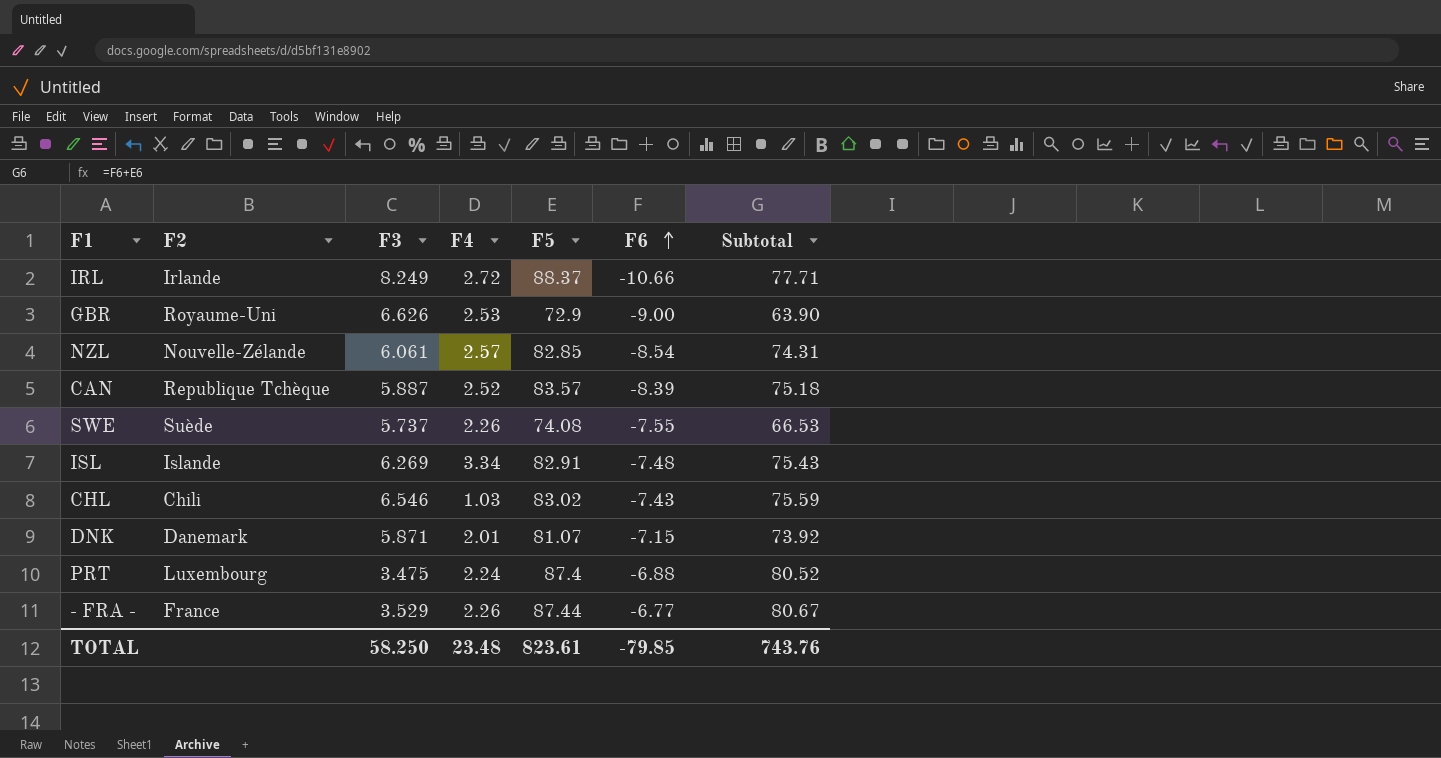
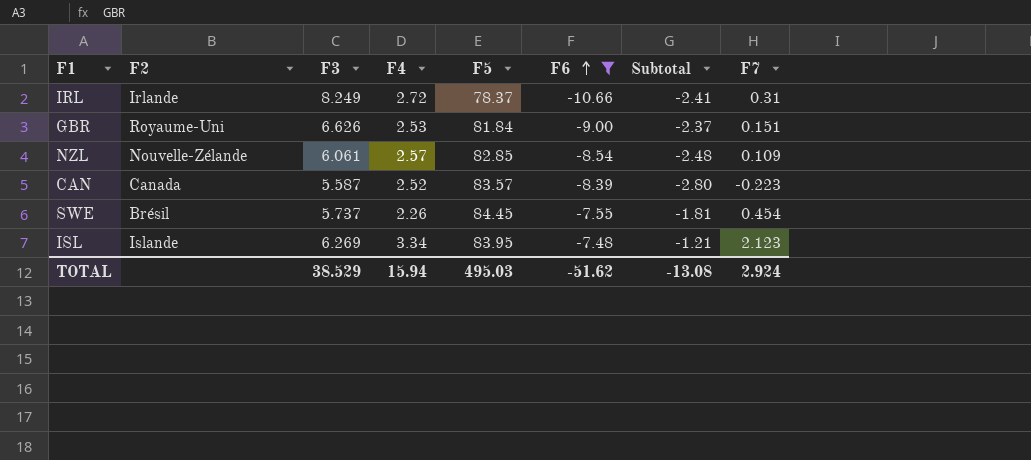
filter: none -> F6 <= -7.48
column Subtotal | formula: [F5] + [F6] -> [F3] + [F6]
column F7 | position: none -> 8
IRL | F5: 88.37 -> 78.37
GBR | F5: 72.9 -> 81.84
CAN | F2: Republique Tchèque -> Canada
CAN | F3: 5.887 -> 5.587
SWE | F2: Suède -> Brésil
SWE | F5: 74.08 -> 84.45
ISL | F5: 82.91 -> 83.95
TOTAL | F3: 58.250 -> 38.529
TOTAL | F4: 23.48 -> 15.94
TOTAL | F5: 823.61 -> 495.03
TOTAL | F6: -79.85 -> -51.62
TOTAL | Subtotal: 743.76 -> -13.08

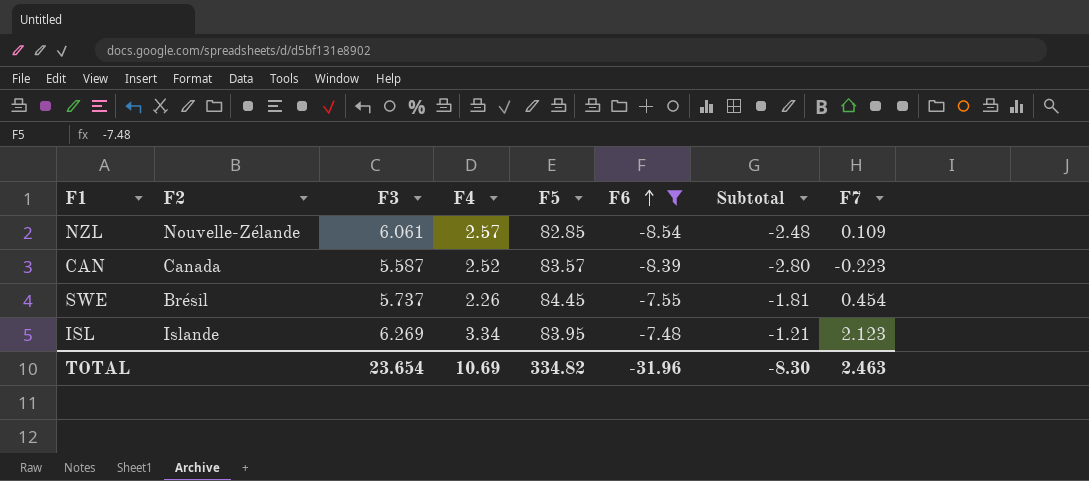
row IRL: Irlande | 8.249 | 2.72 | 78.37 | -10.66 | -2.41 | 0.31 -> none
row GBR: Royaume-Uni | 6.626 | 2.53 | 81.84 | -9.00 | -2.37 | 0.151 -> none
TOTAL | F3: 38.529 -> 23.654
TOTAL | F4: 15.94 -> 10.69
TOTAL | F5: 495.03 -> 334.82
TOTAL | F6: -51.62 -> -31.96
TOTAL | Subtotal: -13.08 -> -8.30
TOTAL | F7: 2.924 -> 2.463

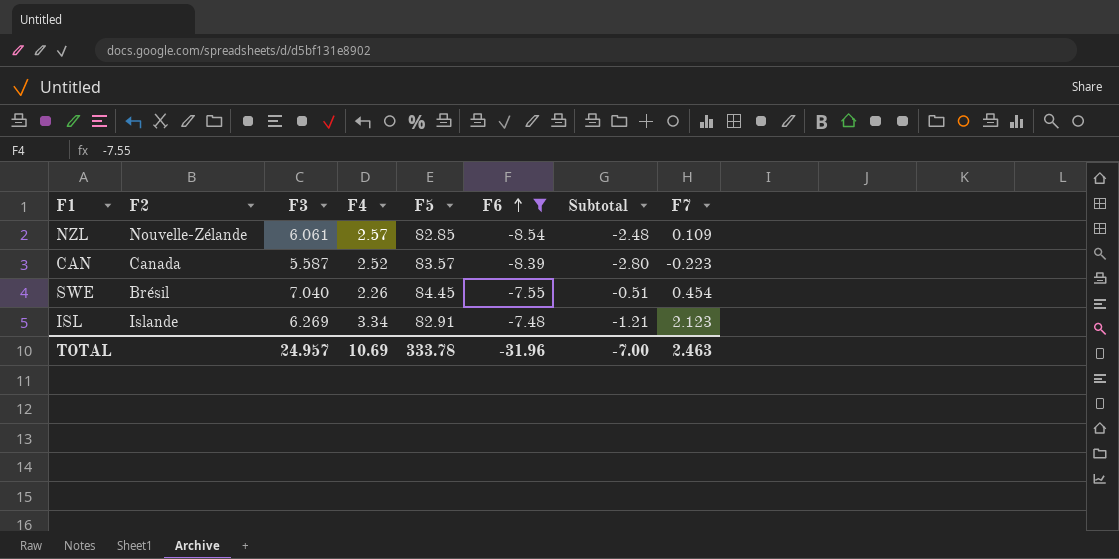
SWE | F3: 5.737 -> 7.040
SWE | Subtotal: -1.81 -> -0.51
ISL | F5: 83.95 -> 82.91
TOTAL | F3: 23.654 -> 24.957
TOTAL | F5: 334.82 -> 333.78
TOTAL | Subtotal: -8.30 -> -7.00

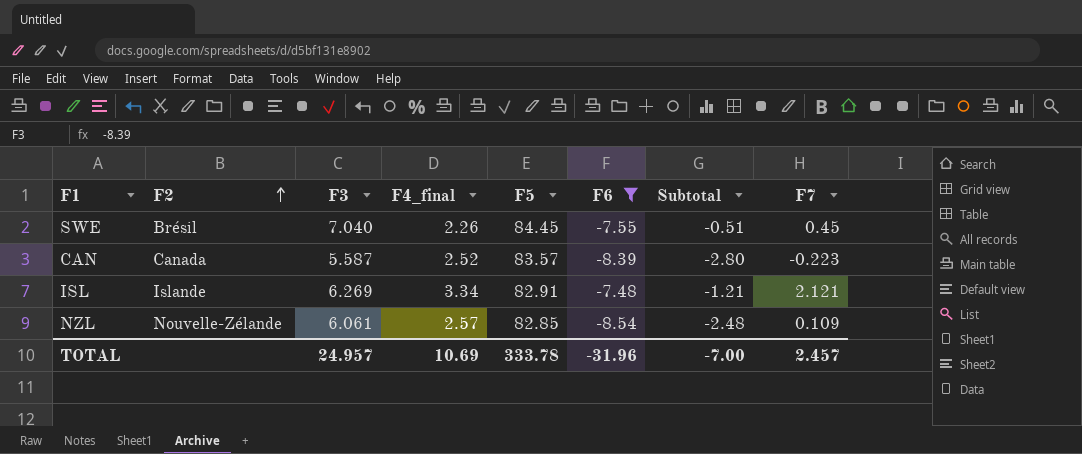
row order: F6 ascending -> F2 ascending
column name: F4 -> F4_final
SWE | F7: 0.454 -> 0.45
ISL | F7: 2.123 -> 2.121
TOTAL | F7: 2.463 -> 2.457

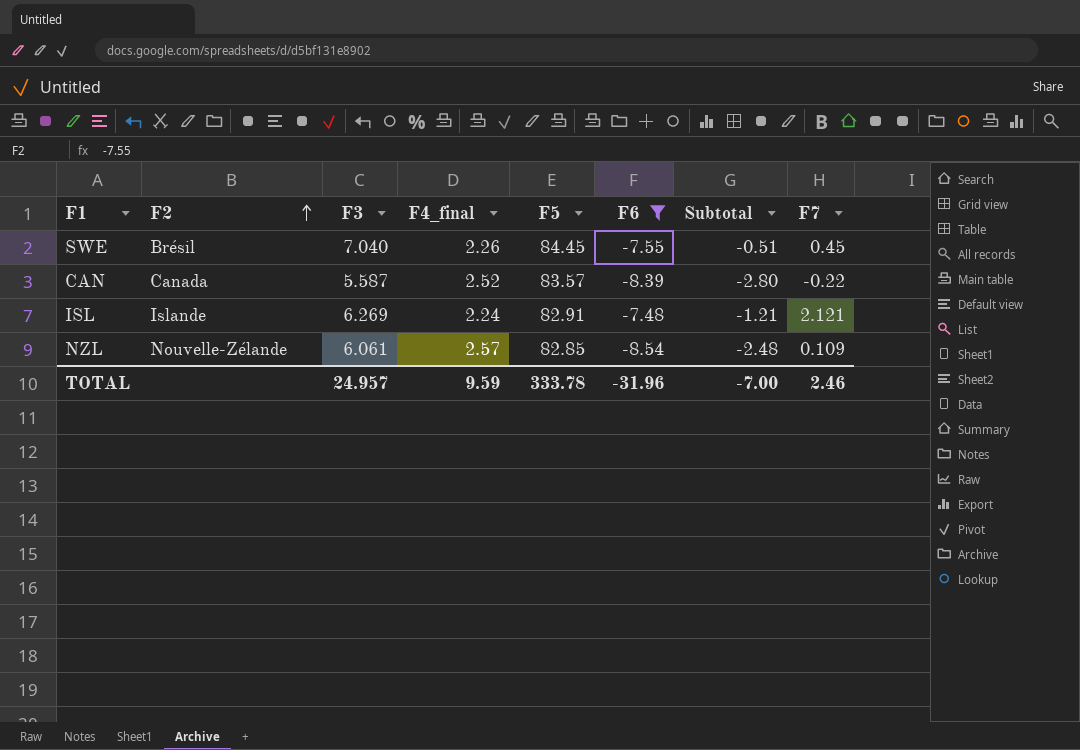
CAN | F7: -0.223 -> -0.22
ISL | F4_final: 3.34 -> 2.24
TOTAL | F4_final: 10.69 -> 9.59
TOTAL | F7: 2.457 -> 2.46

